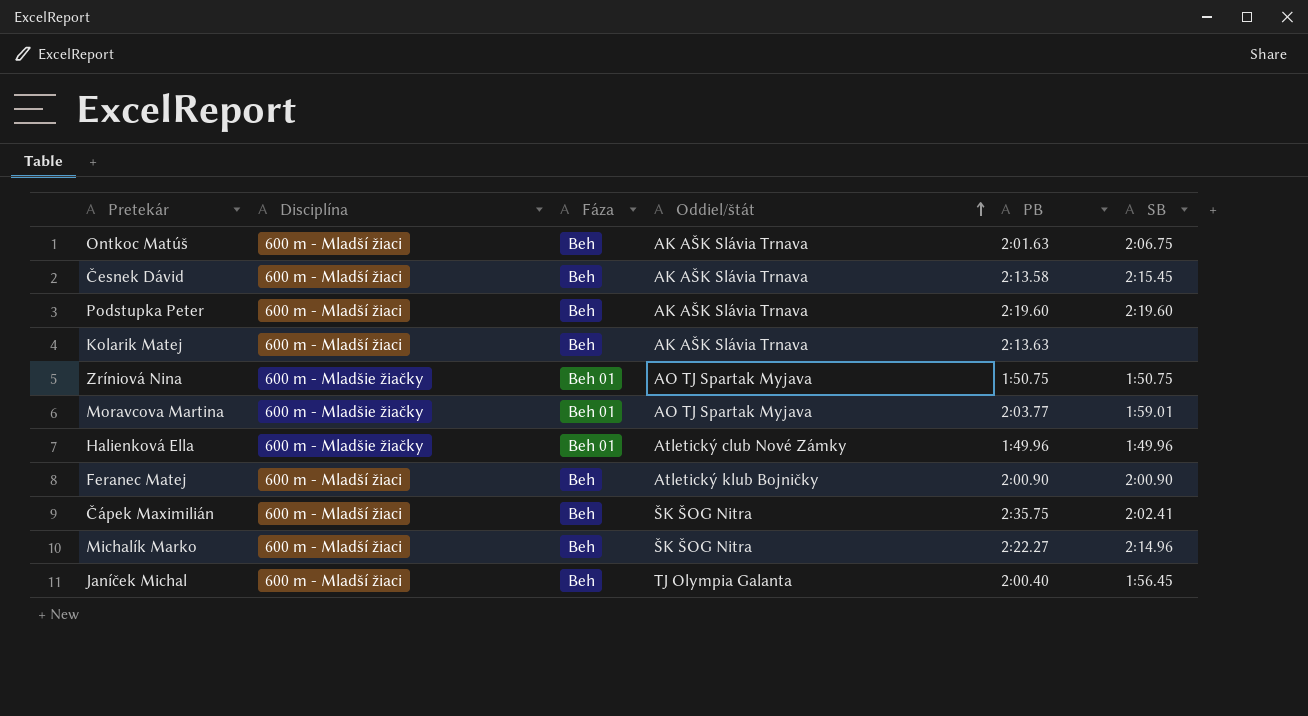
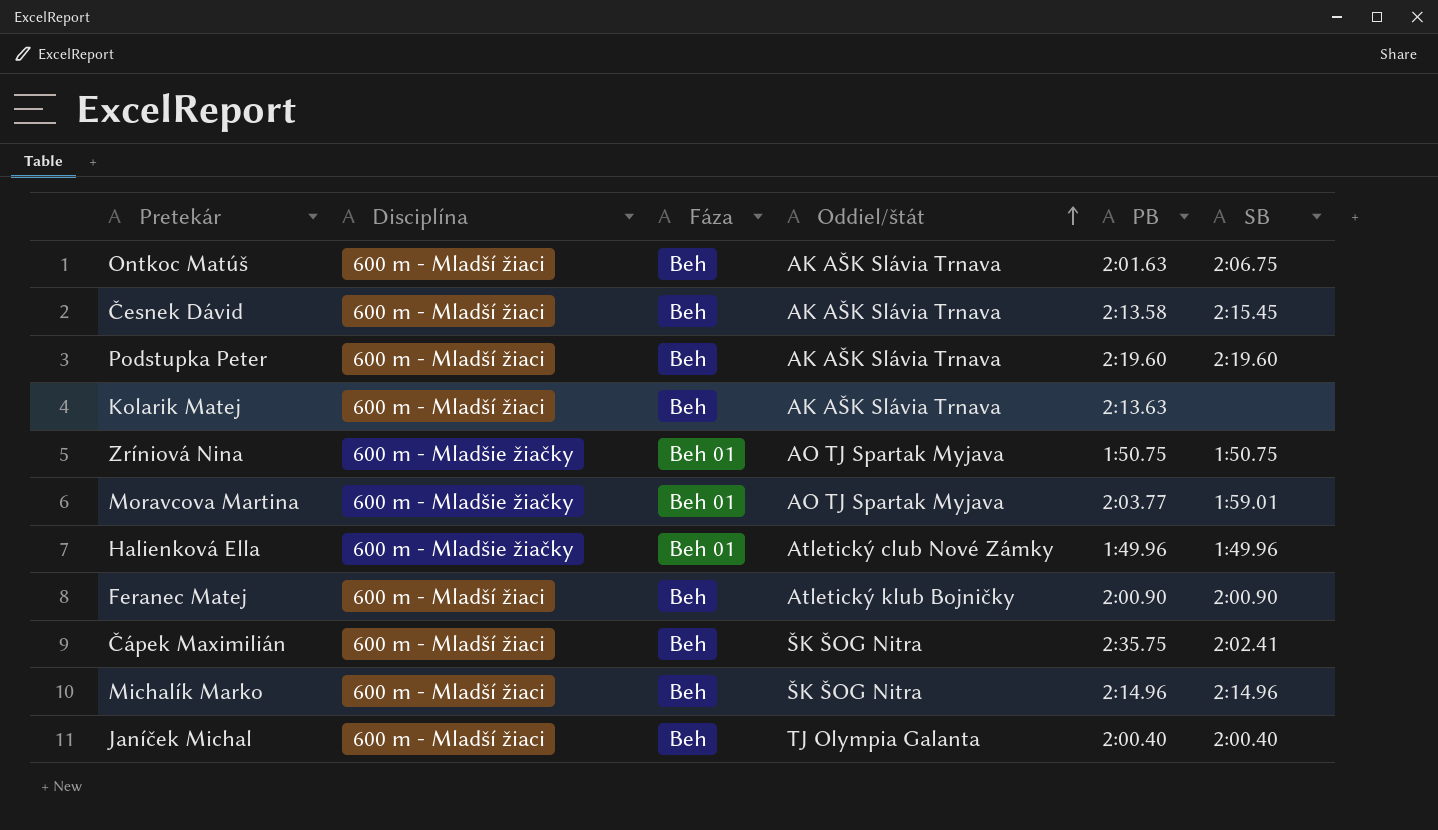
Michalík Marko | PB: 2:22.27 -> 2:14.96
Janíček Michal | SB: 1:56.45 -> 2:00.40

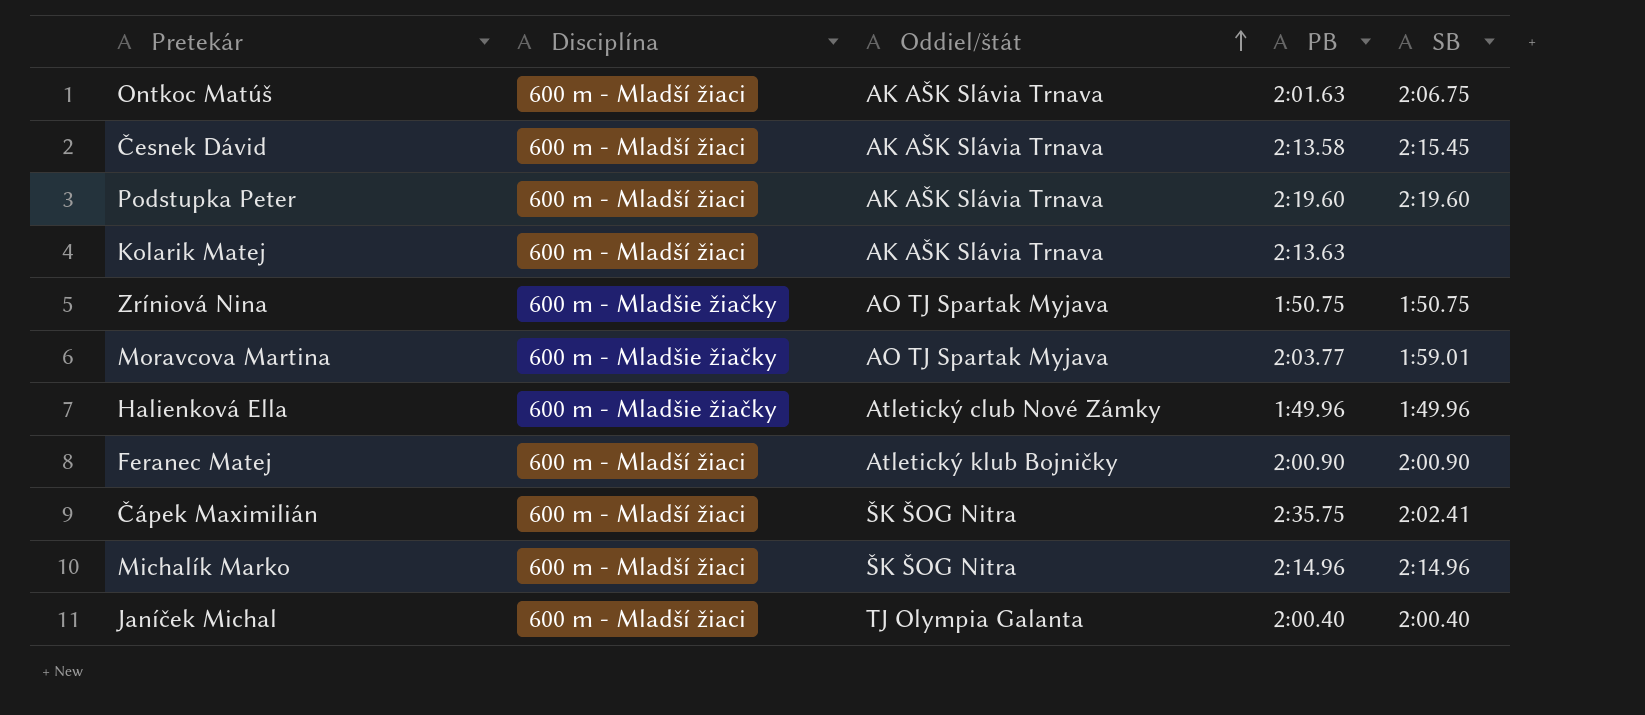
column Fáza | position: 3 -> none

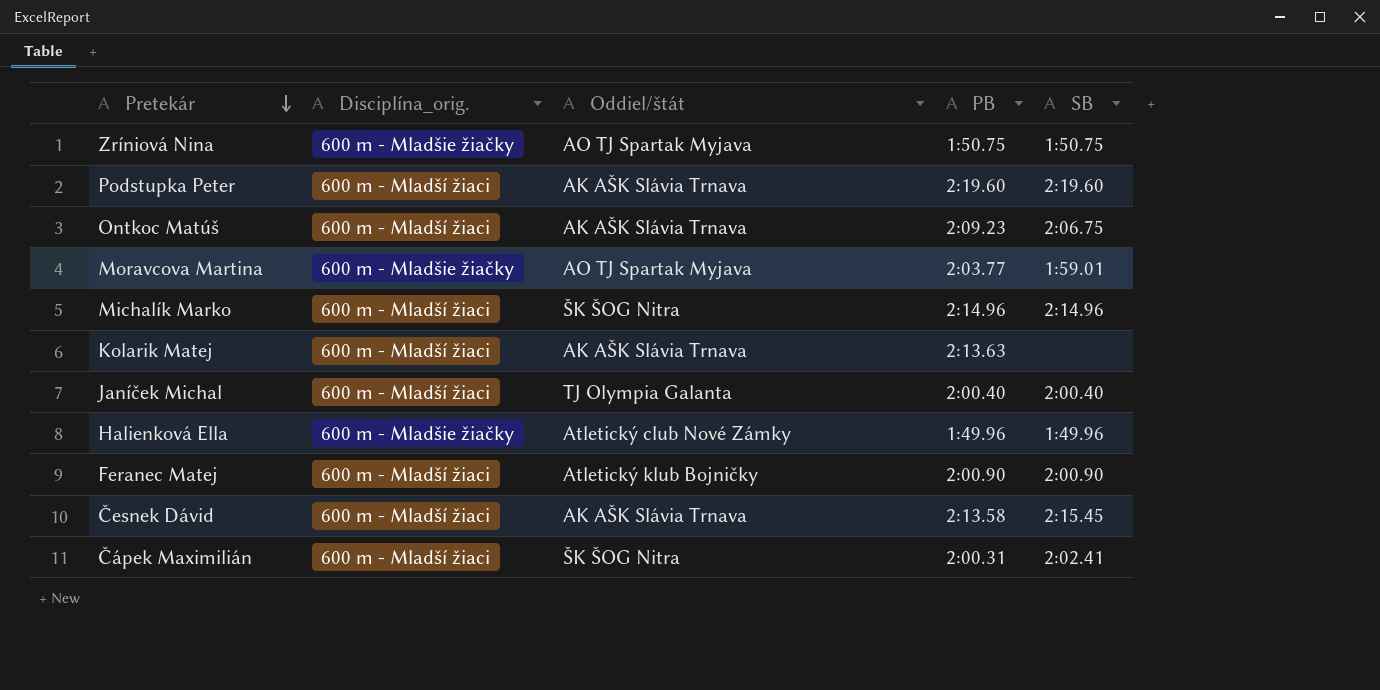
row order: Oddiel/štát ascending -> Pretekár descending
column name: Disciplína -> Disciplína_orig.
Ontkoc Matúš | PB: 2:01.63 -> 2:09.23
Čápek Maximilián | PB: 2:35.75 -> 2:00.31

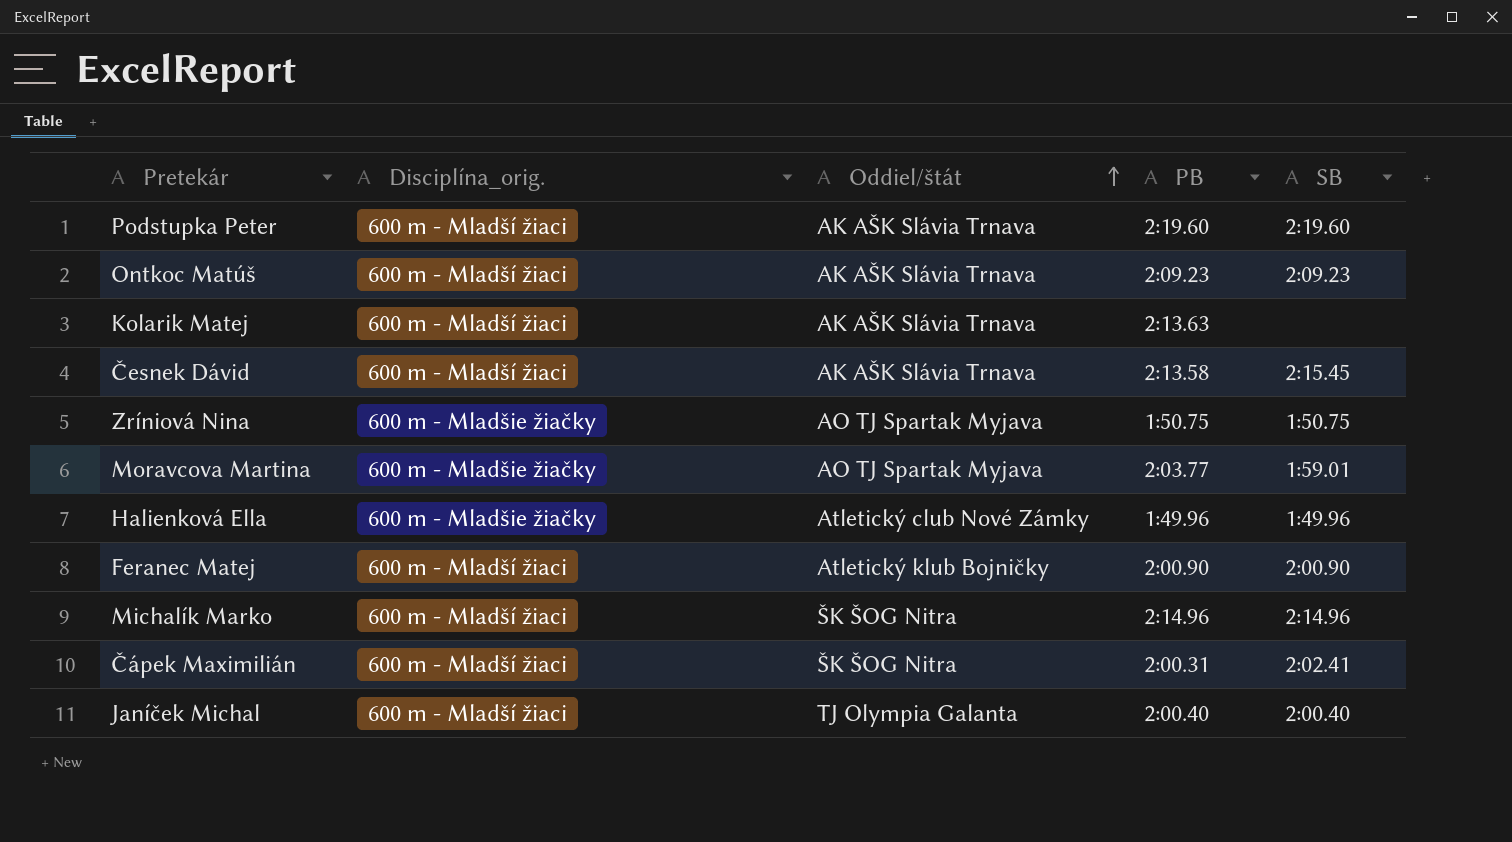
row order: Pretekár descending -> Oddiel/štát ascending
Ontkoc Matúš | SB: 2:06.75 -> 2:09.23

